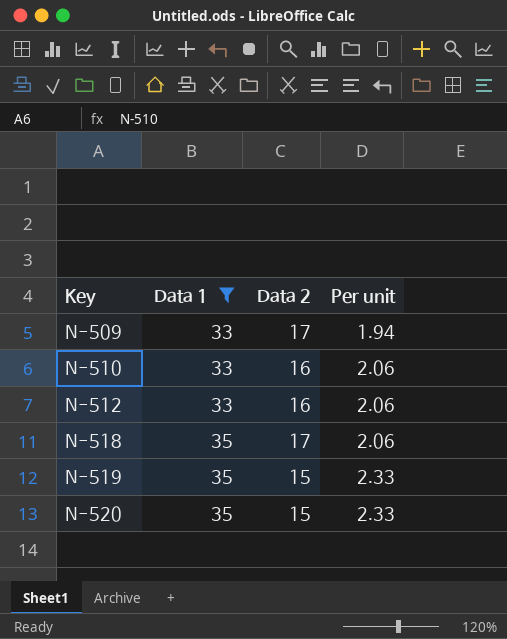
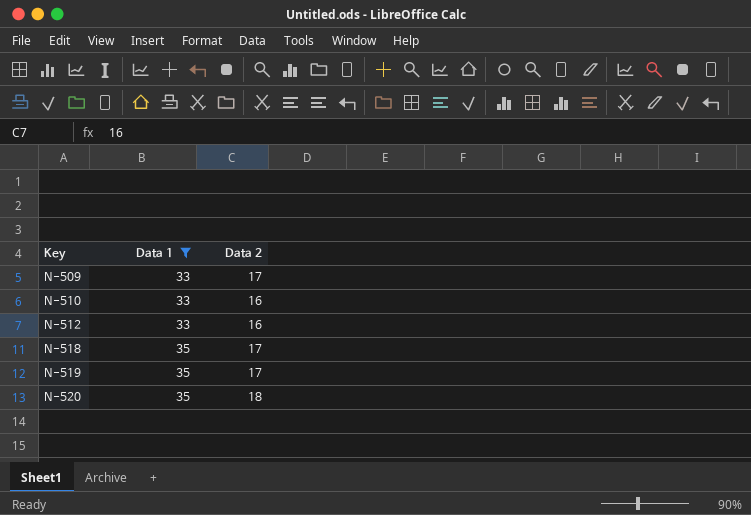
column Per unit | formula: [Data 1] / [Data 2] -> none
N-519 | Data 2: 15 -> 17
N-520 | Data 2: 15 -> 18

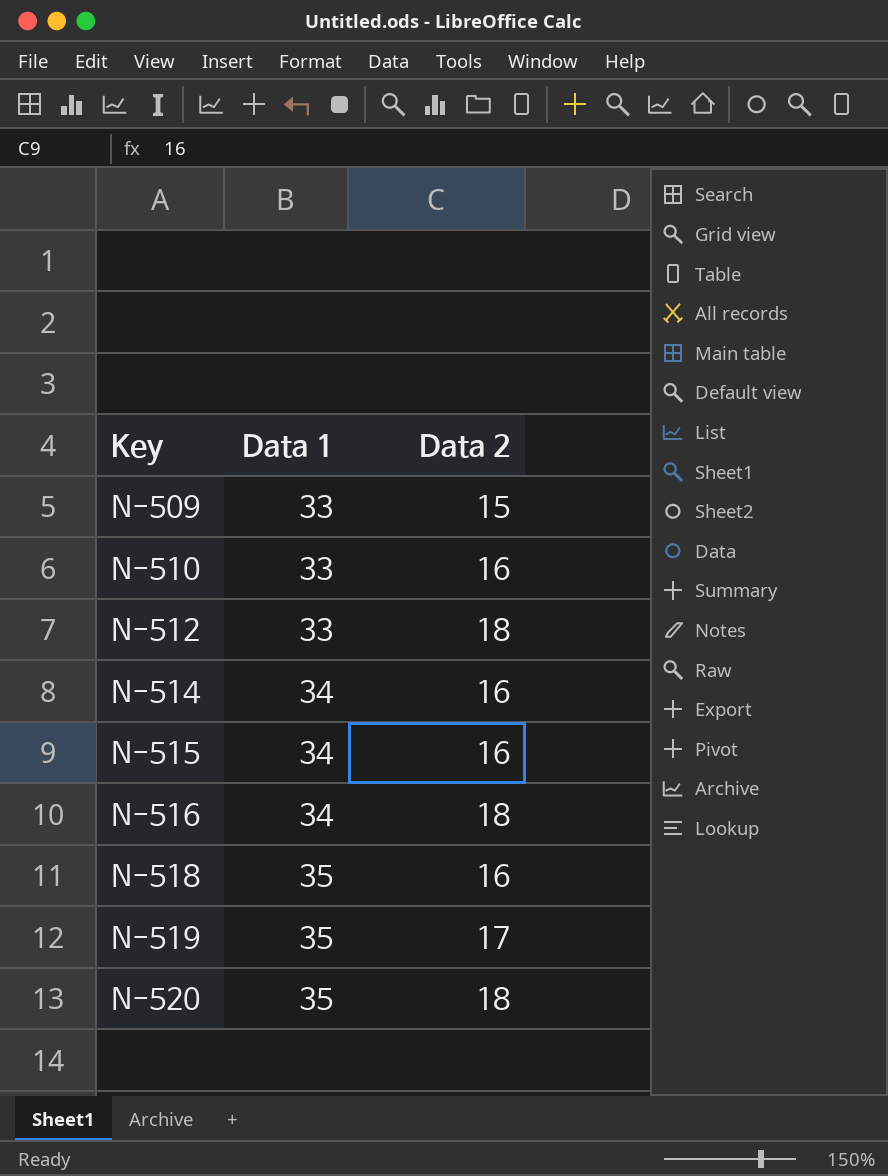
filter: Data 1 != 34 -> none
N-509 | Data 2: 17 -> 15
N-512 | Data 2: 16 -> 18
N-518 | Data 2: 17 -> 16

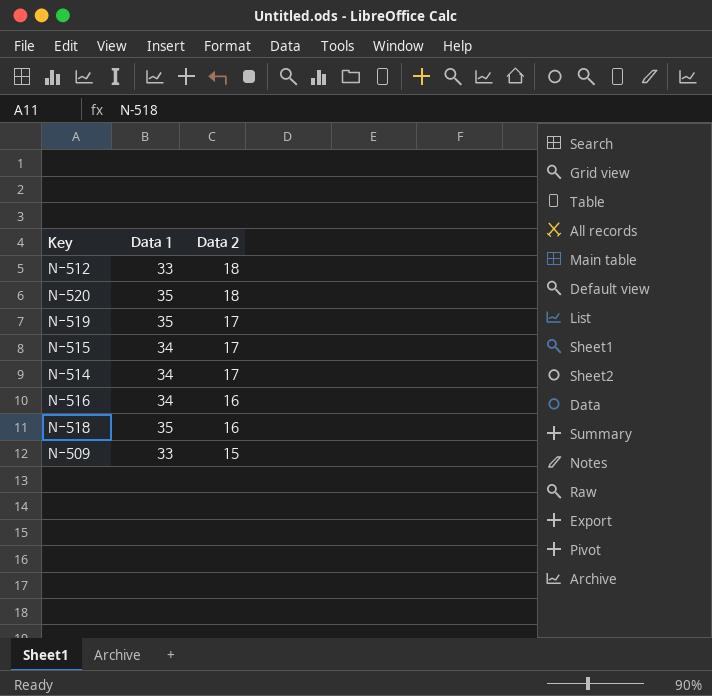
row order: Key ascending -> Data 2 descending
row N-510: 33 | 16 -> none
N-515 | Data 2: 16 -> 17
N-514 | Data 2: 16 -> 17
N-516 | Data 2: 18 -> 16

